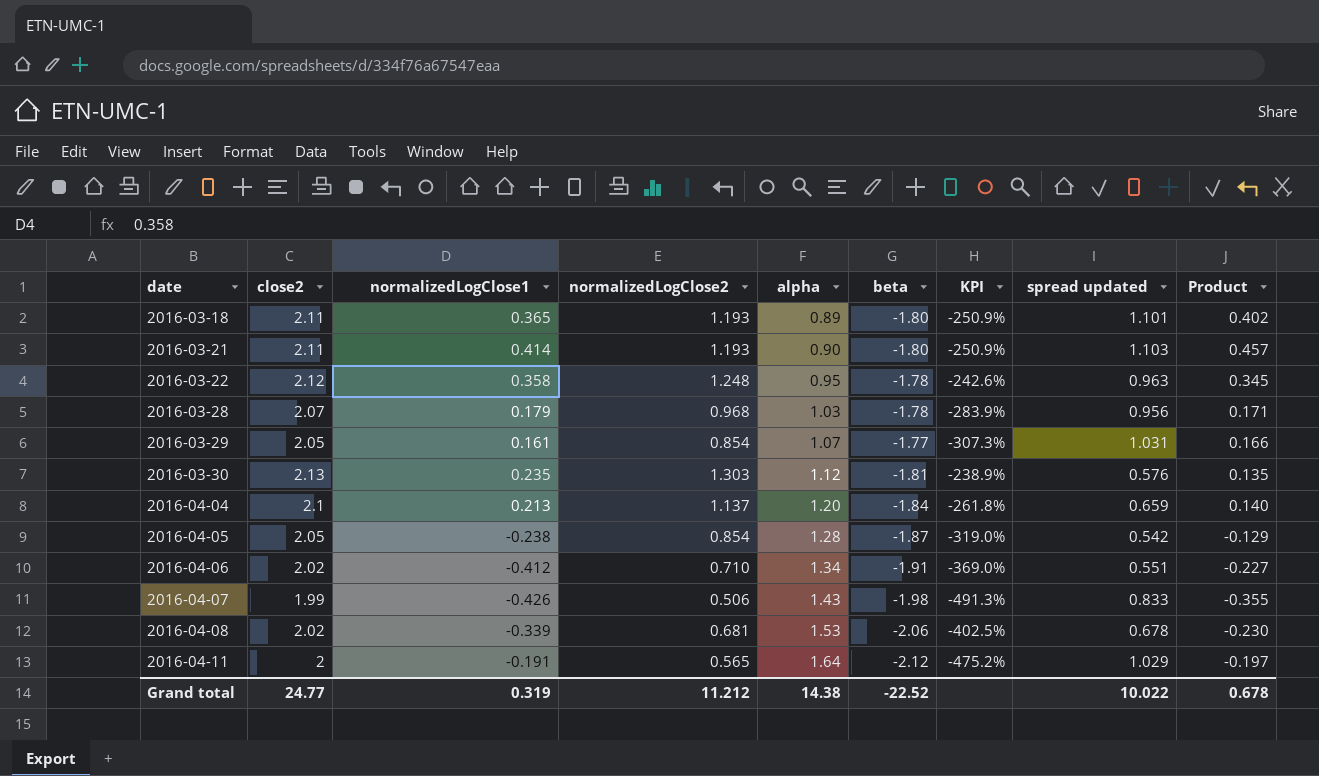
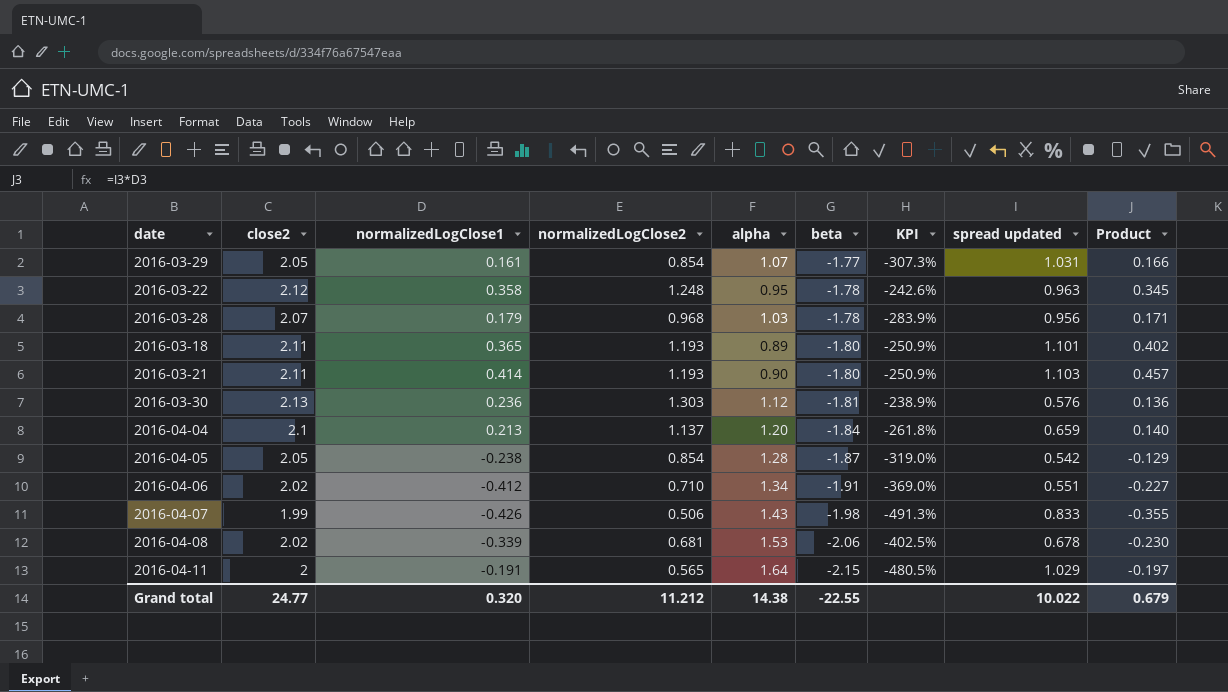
row order: date ascending -> beta descending
2016-03-30 | normalizedLogClose1: 0.235 -> 0.236
2016-03-30 | Product: 0.135 -> 0.136
2016-04-11 | beta: -2.12 -> -2.15
2016-04-11 | KPI: -475.2% -> -480.5%
Grand total | normalizedLogClose1: 0.319 -> 0.320
Grand total | beta: -22.52 -> -22.55
Grand total | Product: 0.678 -> 0.679

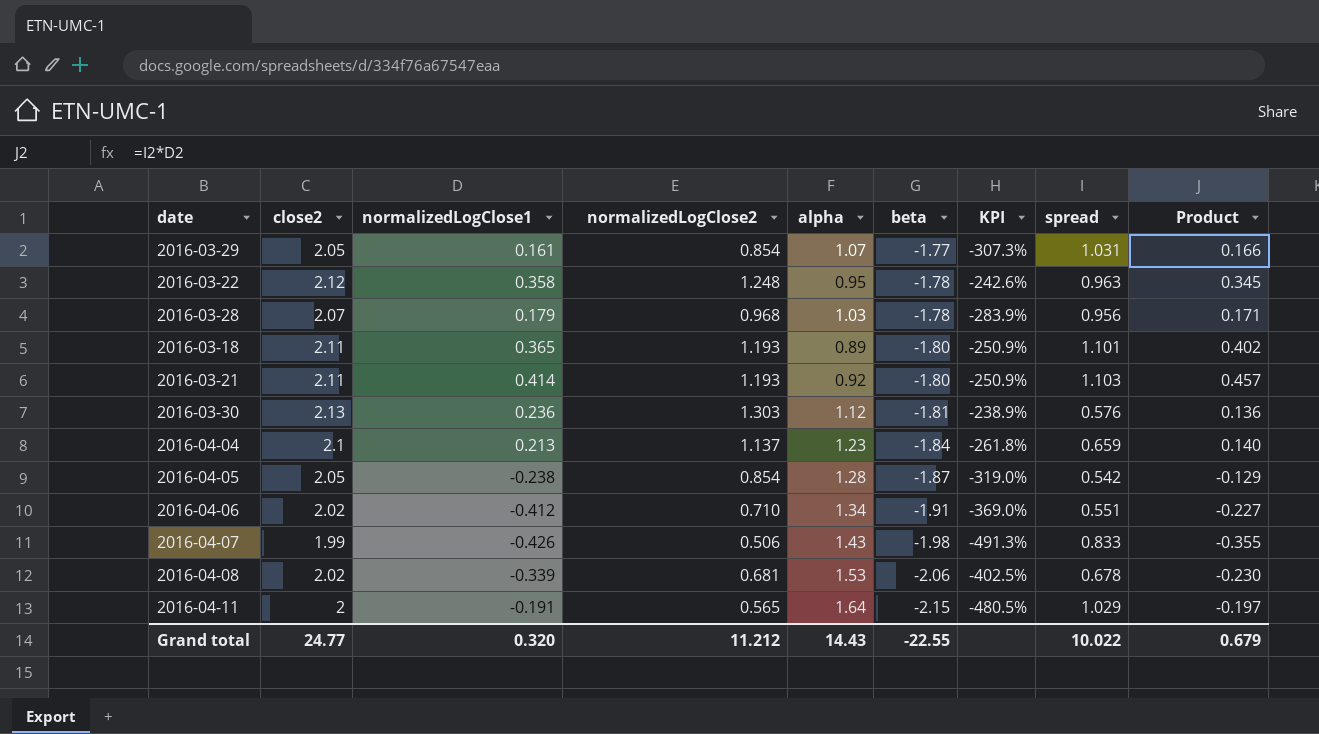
column name: spread updated -> spread
2016-03-21 | alpha: 0.90 -> 0.92
2016-04-04 | alpha: 1.20 -> 1.23
Grand total | alpha: 14.38 -> 14.43

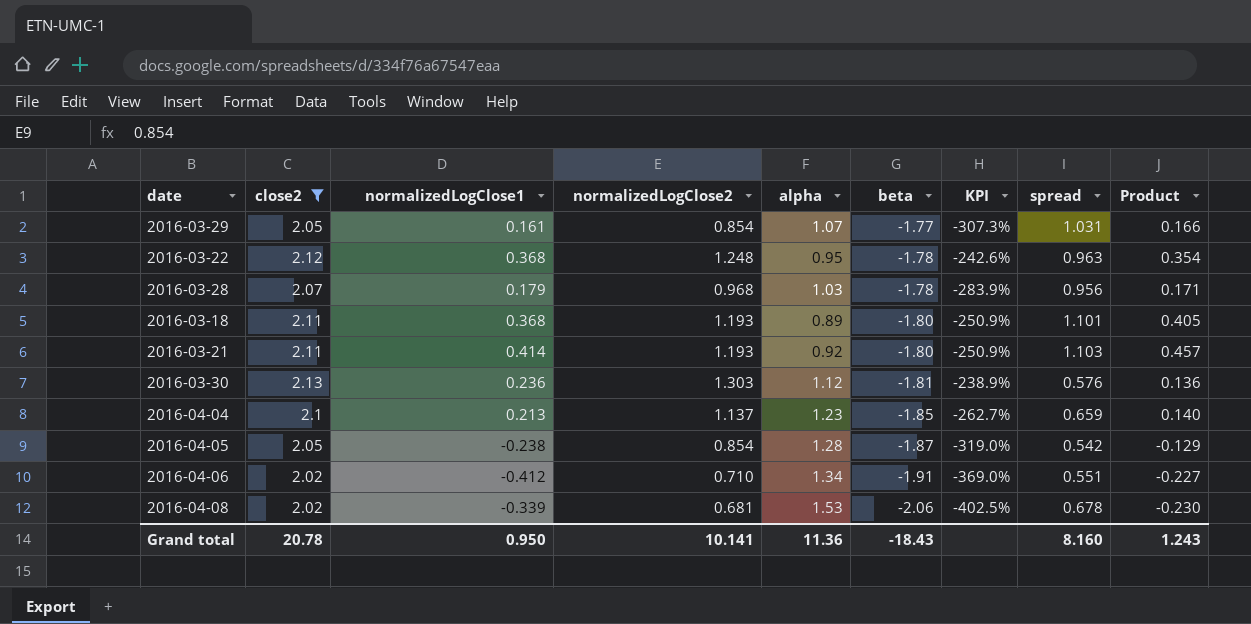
filter: none -> close2 >= 2.02
2016-03-22 | normalizedLogClose1: 0.358 -> 0.368
2016-03-22 | Product: 0.345 -> 0.354
2016-03-18 | normalizedLogClose1: 0.365 -> 0.368
2016-03-18 | Product: 0.402 -> 0.405
2016-04-04 | beta: -1.84 -> -1.85
2016-04-04 | KPI: -261.8% -> -262.7%
Grand total | close2: 24.77 -> 20.78
Grand total | normalizedLogClose1: 0.320 -> 0.950
Grand total | normalizedLogClose2: 11.212 -> 10.141
Grand total | alpha: 14.43 -> 11.36
Grand total | beta: -22.55 -> -18.43
Grand total | spread: 10.022 -> 8.160
Grand total | Product: 0.679 -> 1.243

